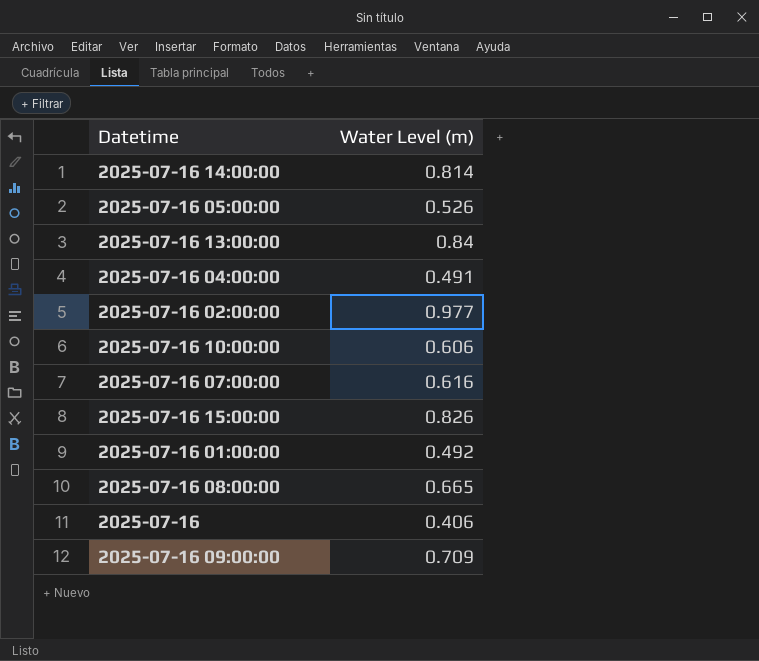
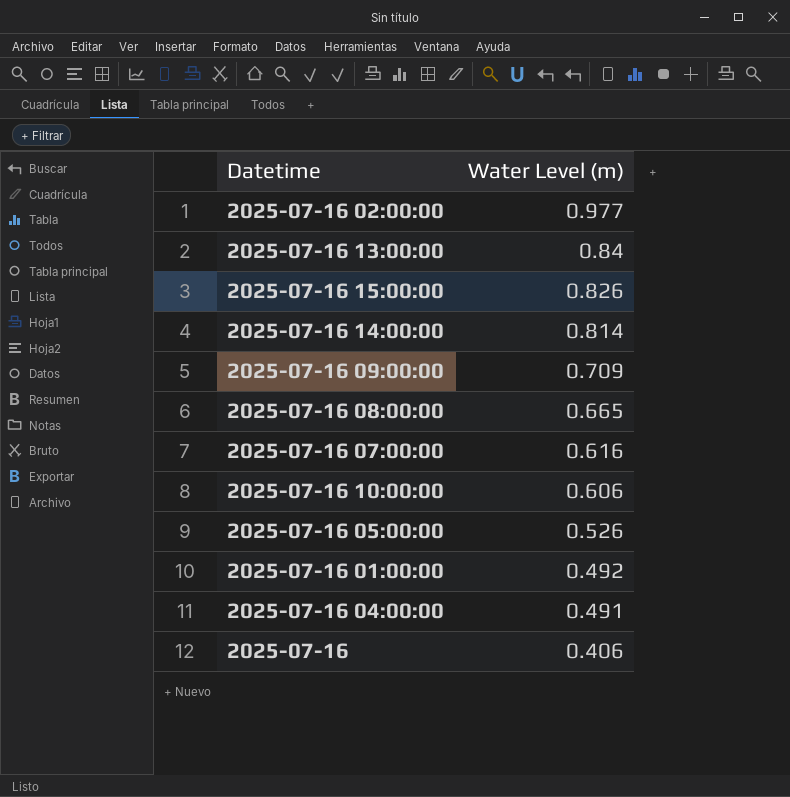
row order: none -> Water Level (m) descending

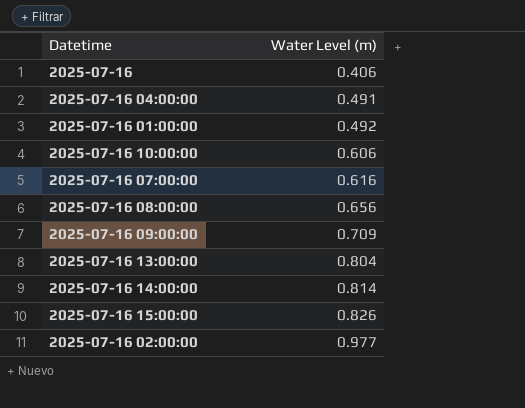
row order: Water Level (m) descending -> Water Level (m) ascending
row 2025-07-16 05:00:00: 0.526 -> none
2025-07-16 08:00:00 | Water Level (m): 0.665 -> 0.656
2025-07-16 13:00:00 | Water Level (m): 0.84 -> 0.804

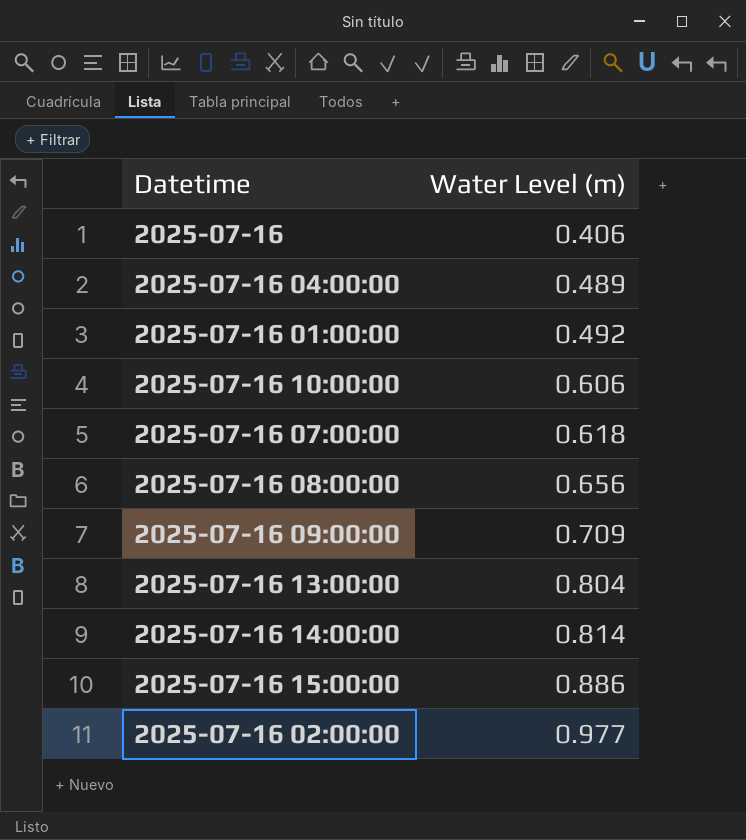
2025-07-16 04:00:00 | Water Level (m): 0.491 -> 0.489
2025-07-16 07:00:00 | Water Level (m): 0.616 -> 0.618
2025-07-16 15:00:00 | Water Level (m): 0.826 -> 0.886

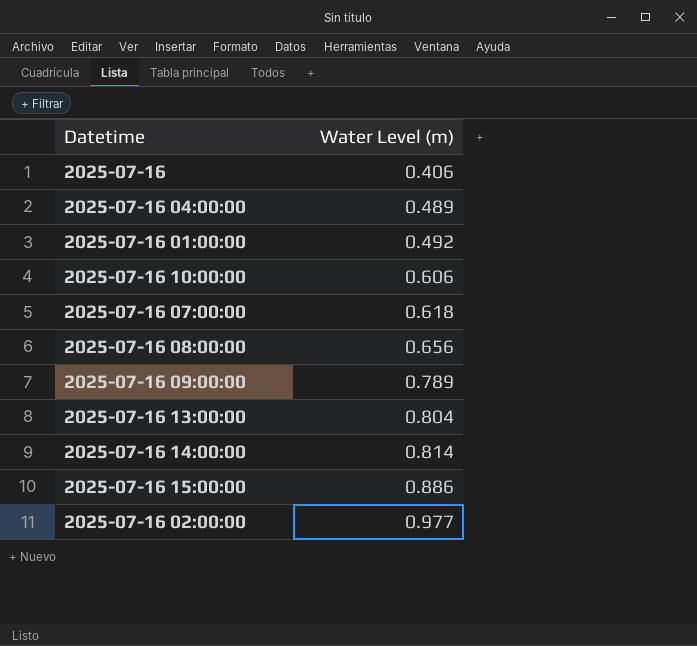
2025-07-16 09:00:00 | Water Level (m): 0.709 -> 0.789

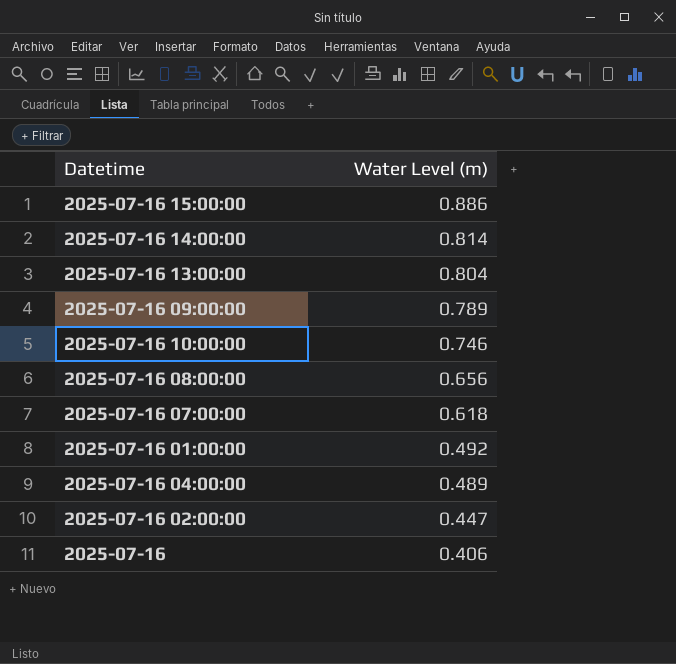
row order: Water Level (m) ascending -> Water Level (m) descending
2025-07-16 10:00:00 | Water Level (m): 0.606 -> 0.746
2025-07-16 02:00:00 | Water Level (m): 0.977 -> 0.447

